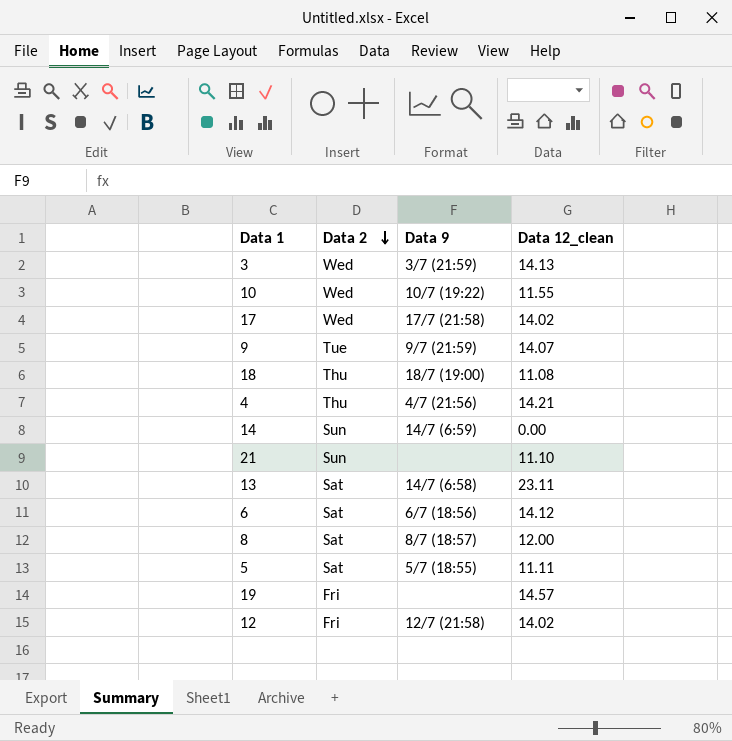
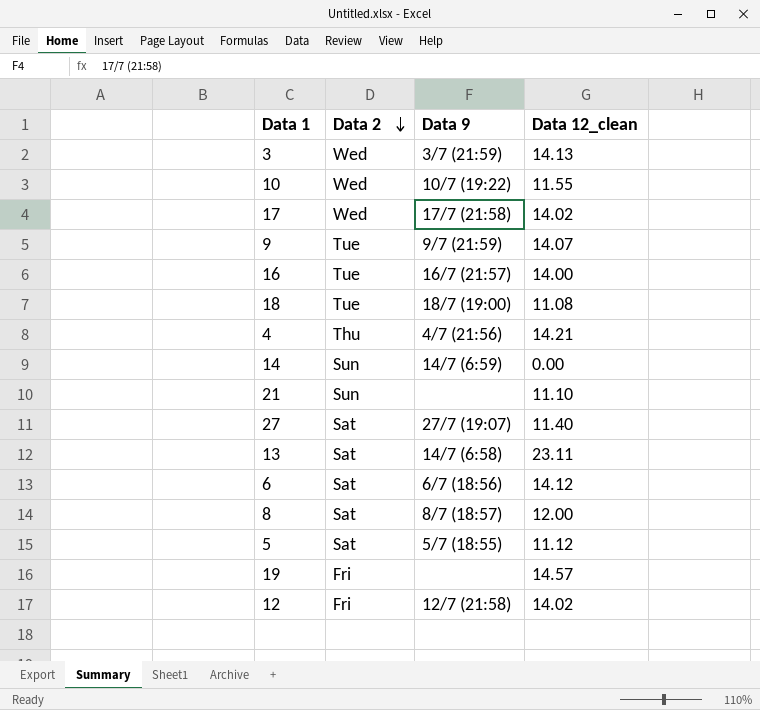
row 16: none -> Tue | 16/7 (21:57) | 14.00
18 | Data 2: Thu -> Tue
row 27: none -> Sat | 27/7 (19:07) | 11.40
5 | Data 12_clean: 11.11 -> 11.12

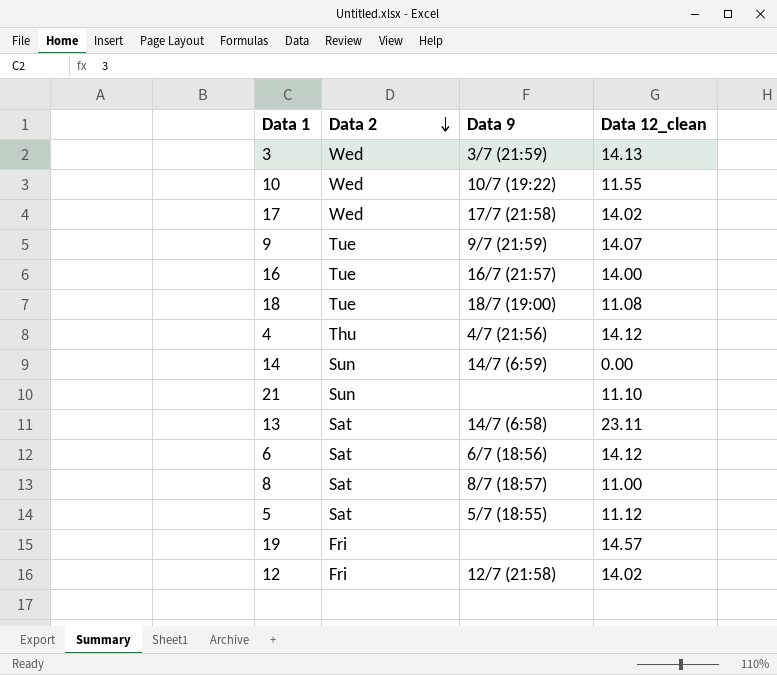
row 27: Sat | 27/7 (19:07) | 11.40 -> none
4 | Data 12_clean: 14.21 -> 14.12
8 | Data 12_clean: 12.00 -> 11.00

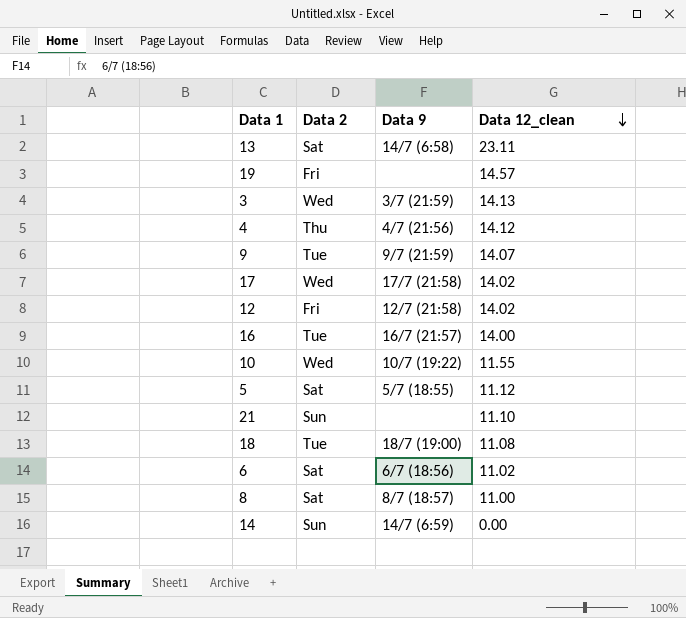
row order: Data 2 descending -> Data 12_clean descending
6 | Data 12_clean: 14.12 -> 11.02

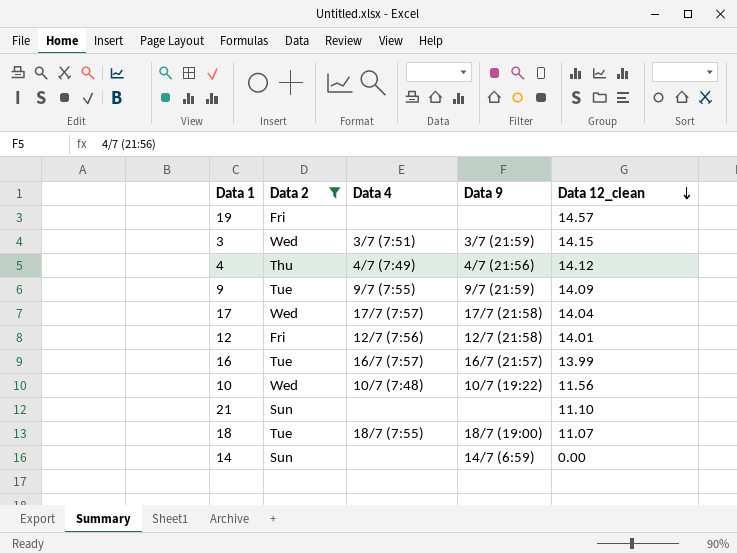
filter: none -> Data 2 != Sat
column Data 4 | position: none -> 3
3 | Data 12_clean: 14.13 -> 14.15
9 | Data 12_clean: 14.07 -> 14.09
17 | Data 12_clean: 14.02 -> 14.04
12 | Data 12_clean: 14.02 -> 14.01
16 | Data 12_clean: 14.00 -> 13.99
10 | Data 12_clean: 11.55 -> 11.56
18 | Data 12_clean: 11.08 -> 11.07

